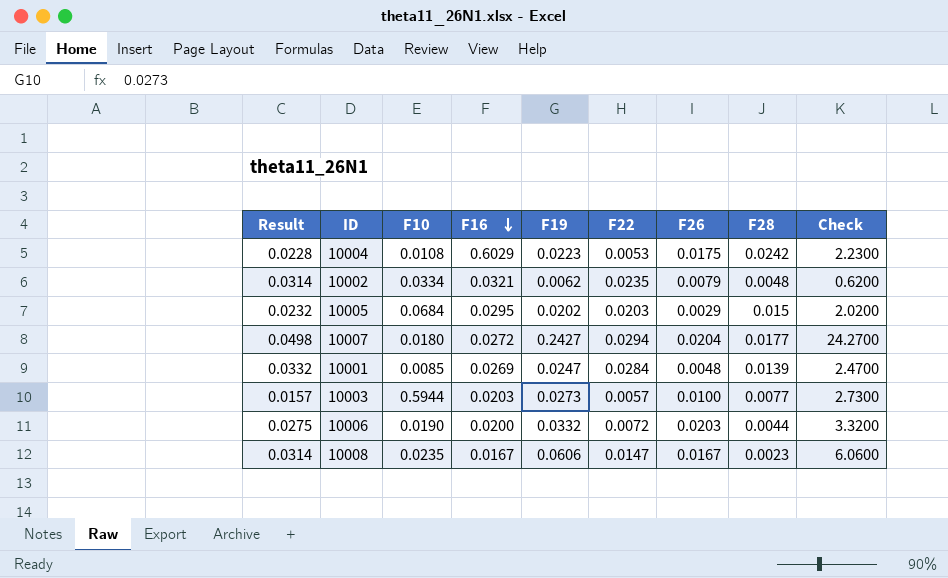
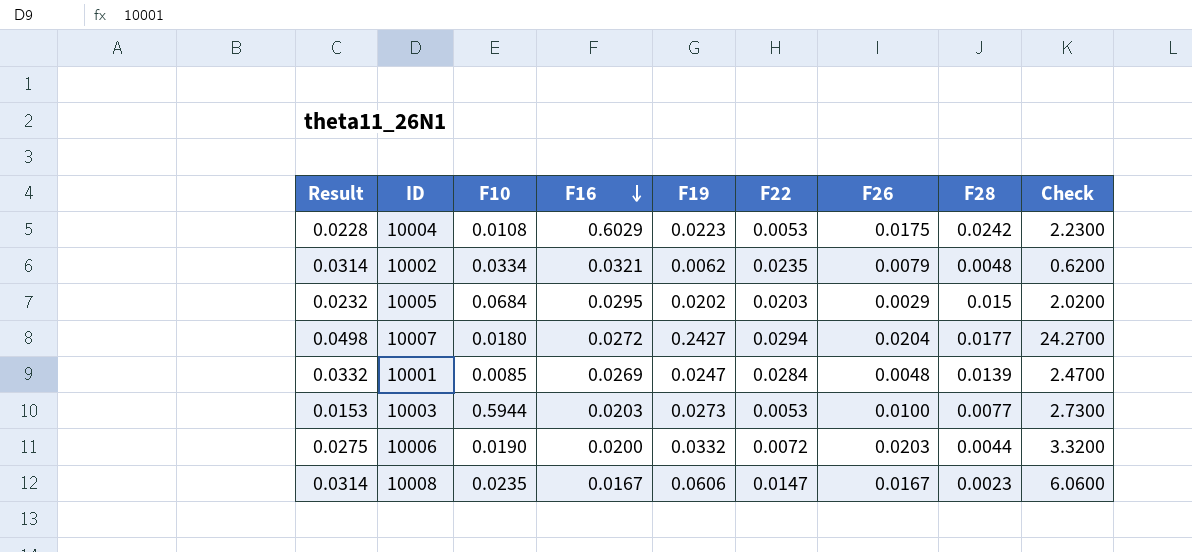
10003 | Result: 0.0157 -> 0.0153
10003 | F22: 0.0057 -> 0.0053

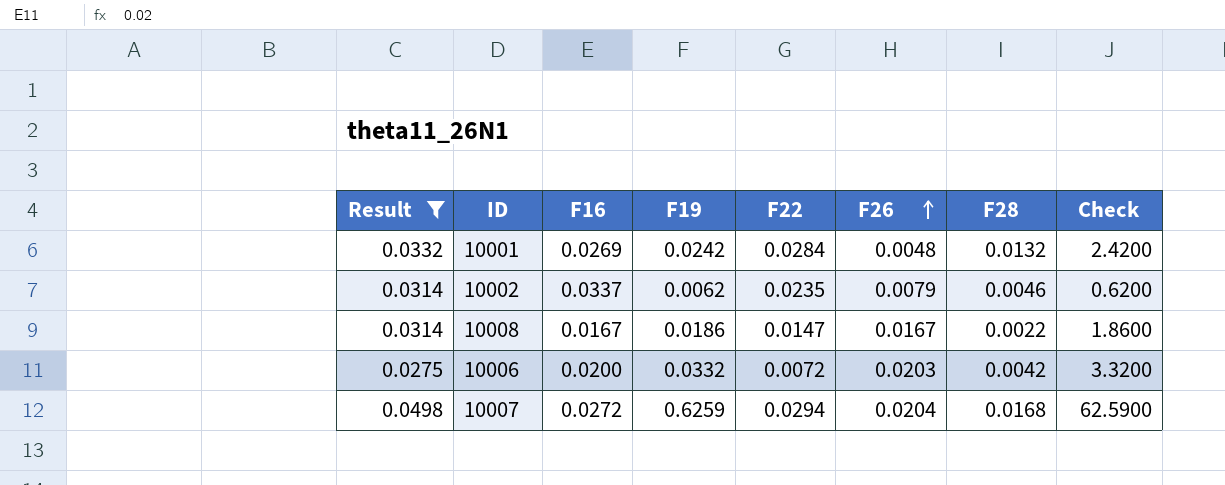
filter: none -> Result >= 0.0275
row order: F16 descending -> F26 ascending
column F10 | position: 3 -> none
10001 | F19: 0.0247 -> 0.0242
10001 | F28: 0.0139 -> 0.0132
10001 | Check: 2.4700 -> 2.4200
10002 | F16: 0.0321 -> 0.0337
10002 | F28: 0.0048 -> 0.0046
10008 | F19: 0.0606 -> 0.0186
10008 | F28: 0.0023 -> 0.0022
10008 | Check: 6.0600 -> 1.8600
10006 | F28: 0.0044 -> 0.0042
10007 | F19: 0.2427 -> 0.6259
10007 | F28: 0.0177 -> 0.0168
10007 | Check: 24.2700 -> 62.5900

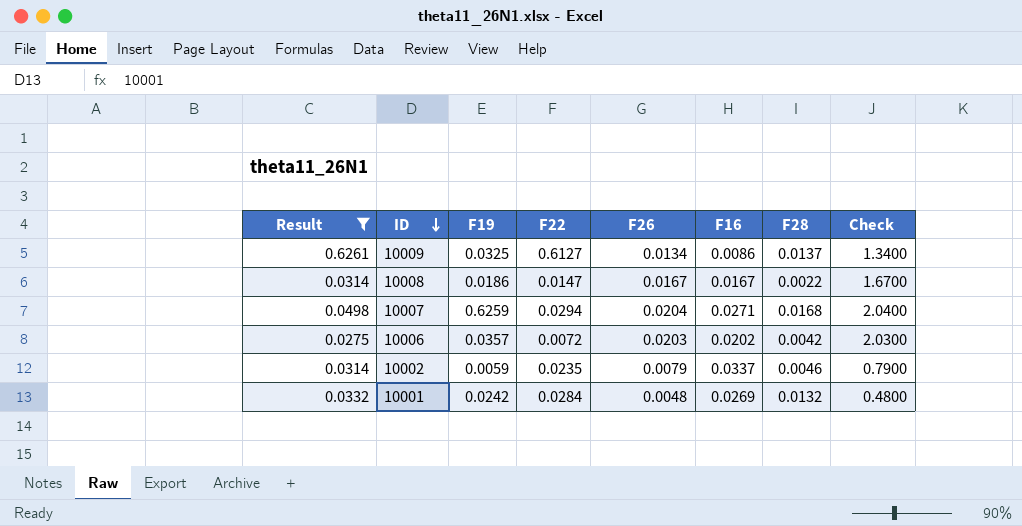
row order: F26 ascending -> ID descending
column F16 | position: 3 -> 6
column Check | formula: [F19] * 100 -> [F26] * 100
row 10009: none -> 0.6261 | 0.0325 | 0.6127 | 0.0134 | 0.0086 | 0.0137 | 1.3400
10007 | F16: 0.0272 -> 0.0271
10006 | F19: 0.0332 -> 0.0357
10006 | F16: 0.0200 -> 0.0202
10002 | F19: 0.0062 -> 0.0059

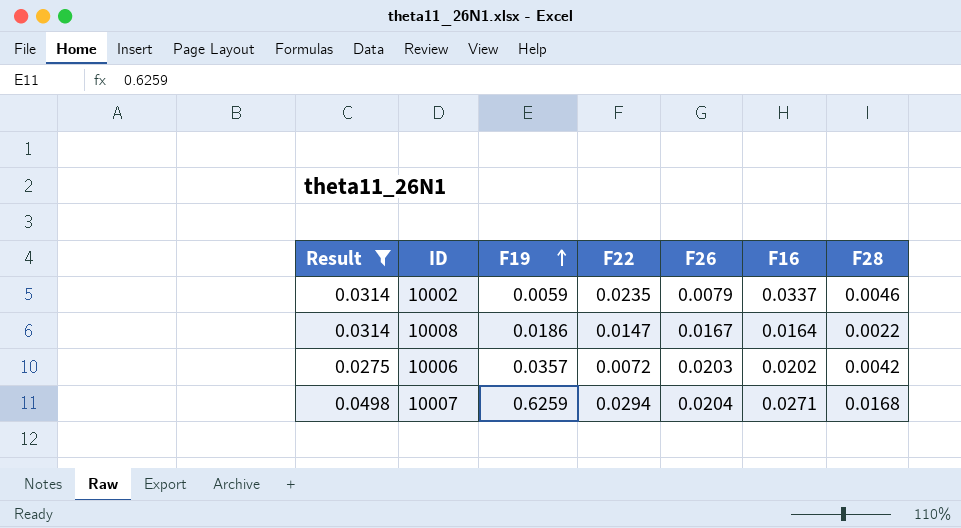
row order: ID descending -> F19 ascending
column Check | formula: [F26] * 100 -> none
row 10009: 0.6261 | 0.0325 | 0.6127 | 0.0134 | 0.0086 | 0.0137 | 1.3400 -> none
row 10001: 0.0332 | 0.0242 | 0.0284 | 0.0048 | 0.0269 | 0.0132 | 0.4800 -> none
10008 | F16: 0.0167 -> 0.0164

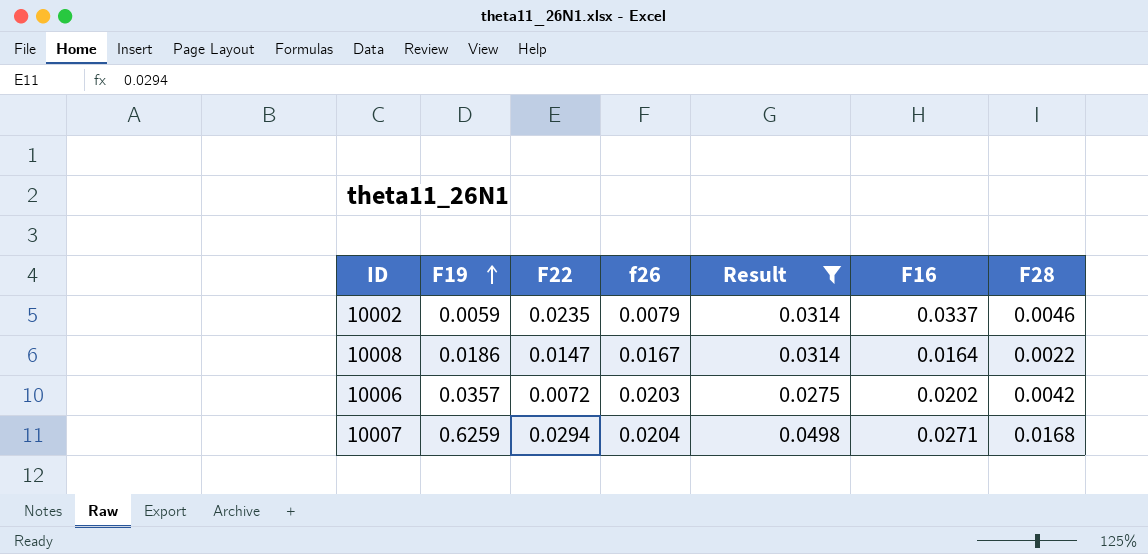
column name: F26 -> f26
column Result | position: 1 -> 5

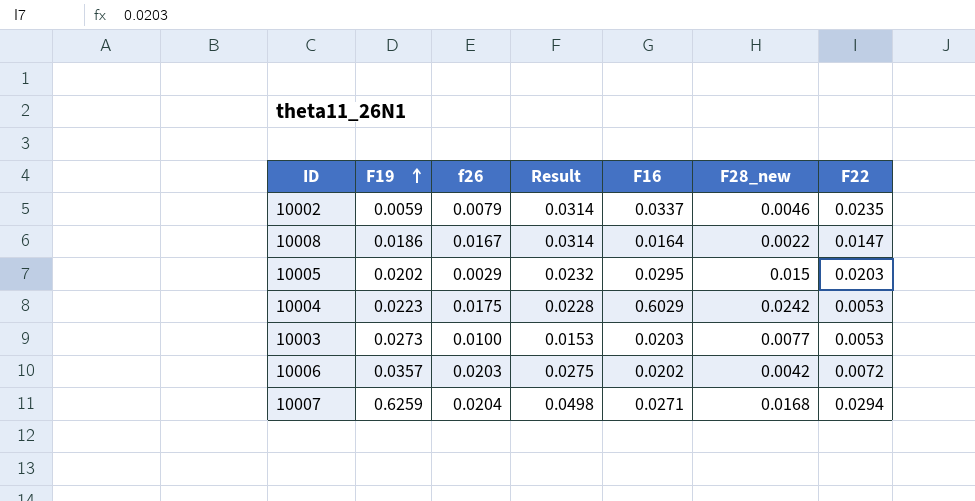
filter: Result >= 0.0275 -> none
column name: F28 -> F28_new
column F22 | position: 3 -> 7

